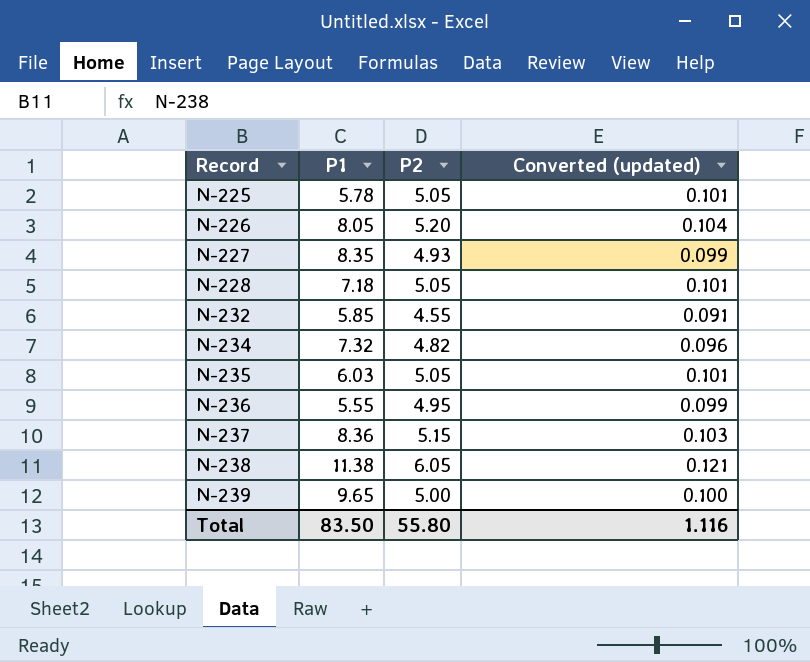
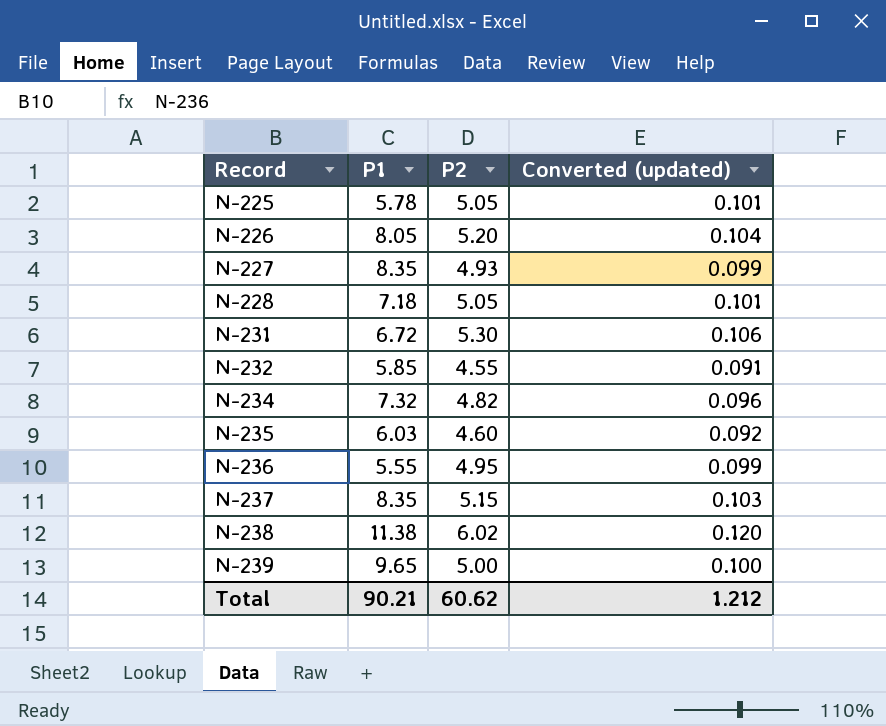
row N-231: none -> 6.72 | 5.30 | 0.106
N-235 | P2: 5.05 -> 4.60
N-235 | Converted (updated): 0.101 -> 0.092
N-237 | P1: 8.36 -> 8.35
N-238 | P2: 6.05 -> 6.02
N-238 | Converted (updated): 0.121 -> 0.120
Total | P1: 83.50 -> 90.21
Total | P2: 55.80 -> 60.62
Total | Converted (updated): 1.116 -> 1.212

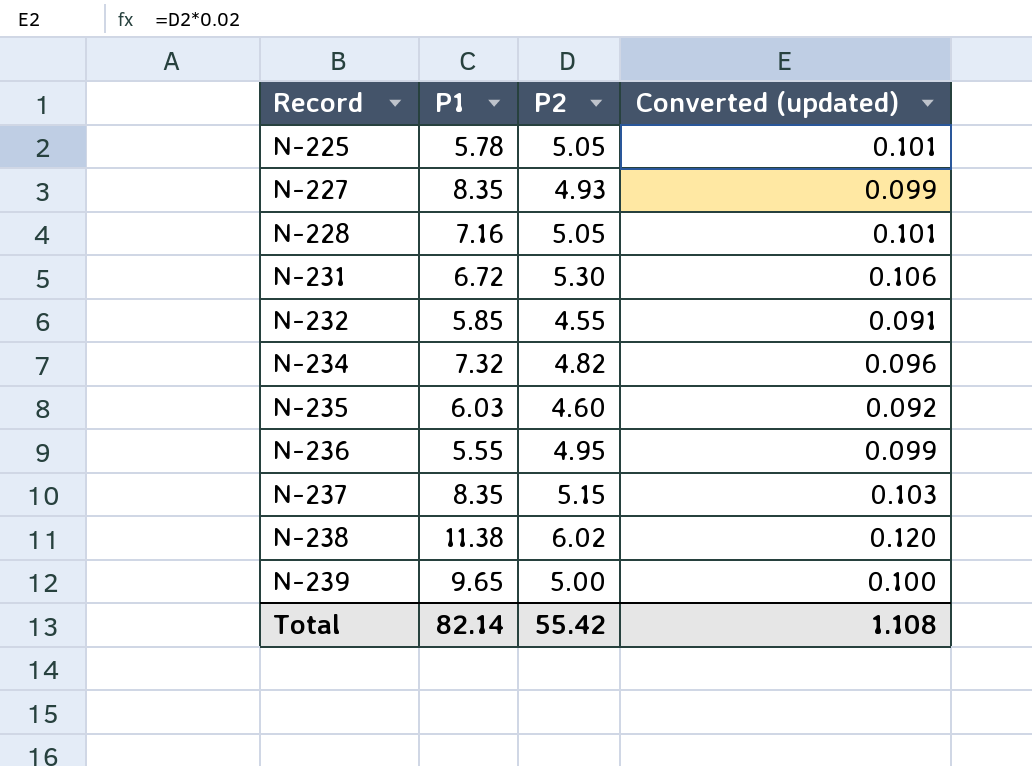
row N-226: 8.05 | 5.20 | 0.104 -> none
N-228 | P1: 7.18 -> 7.16
Total | P1: 90.21 -> 82.14
Total | P2: 60.62 -> 55.42
Total | Converted (updated): 1.212 -> 1.108

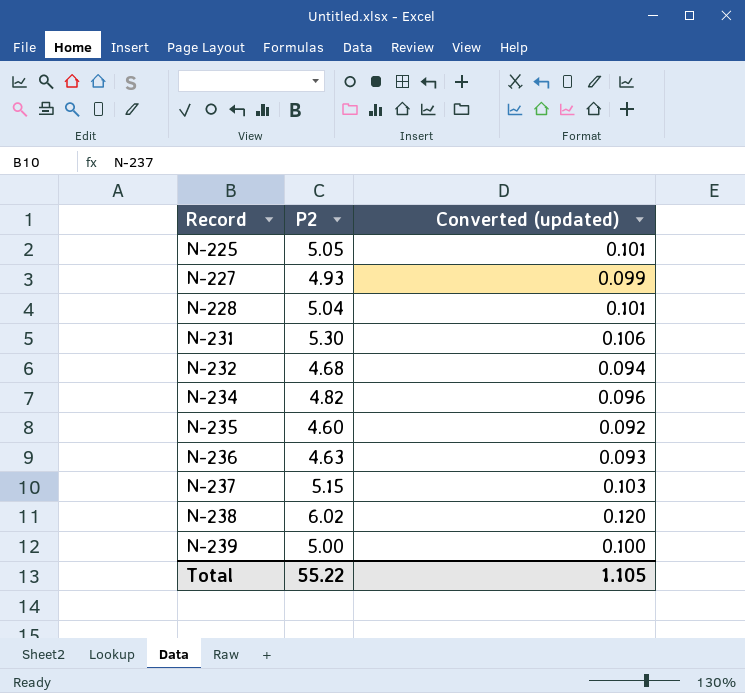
column P1 | position: 2 -> none
N-228 | P2: 5.05 -> 5.04
N-232 | P2: 4.55 -> 4.68
N-232 | Converted (updated): 0.091 -> 0.094
N-236 | P2: 4.95 -> 4.63
N-236 | Converted (updated): 0.099 -> 0.093
Total | P2: 55.42 -> 55.22
Total | Converted (updated): 1.108 -> 1.105

